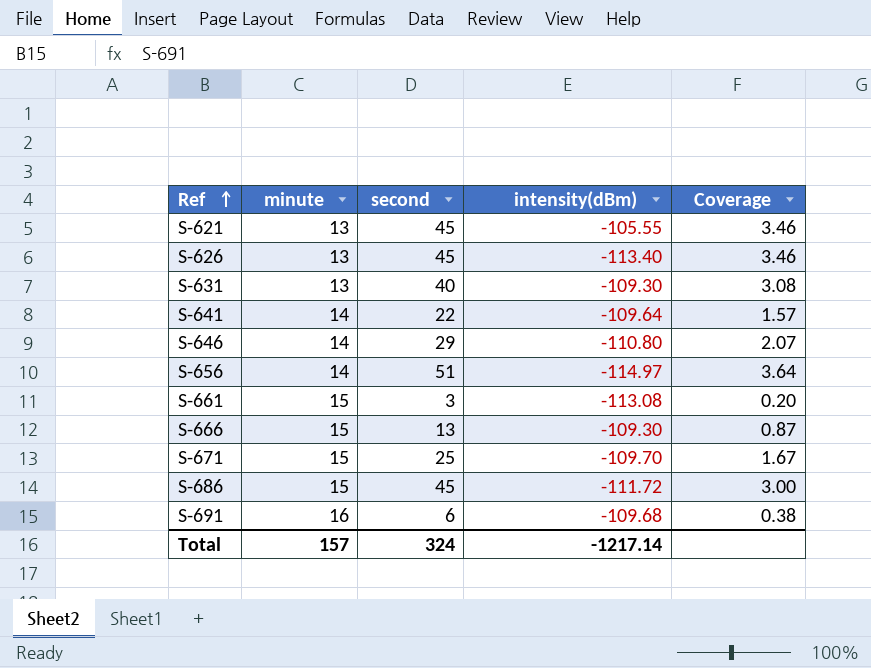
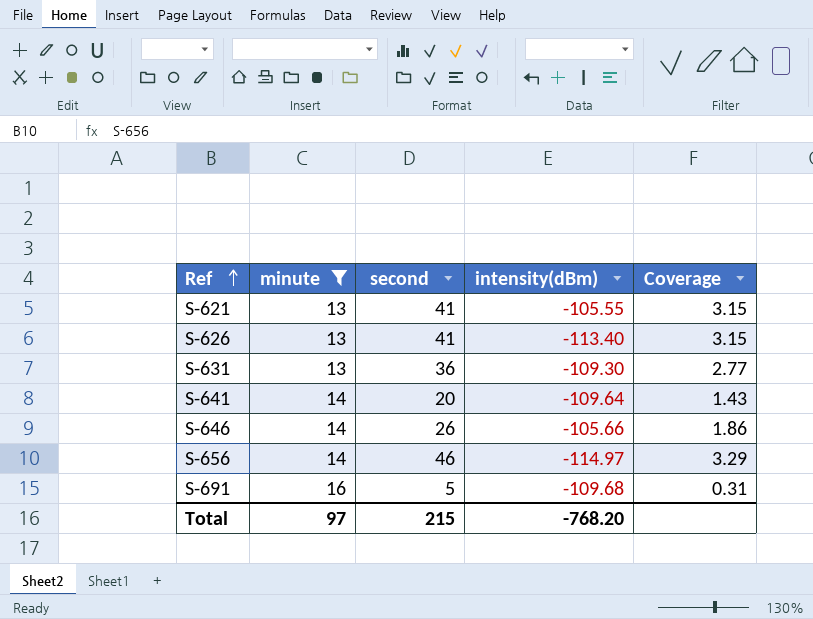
filter: none -> minute != 15
S-621 | second: 45 -> 41
S-621 | Coverage: 3.46 -> 3.15
S-626 | second: 45 -> 41
S-626 | Coverage: 3.46 -> 3.15
S-631 | second: 40 -> 36
S-631 | Coverage: 3.08 -> 2.77
S-641 | second: 22 -> 20
S-641 | Coverage: 1.57 -> 1.43
S-646 | second: 29 -> 26
S-646 | intensity(dBm): -110.80 -> -105.66
S-646 | Coverage: 2.07 -> 1.86
S-656 | second: 51 -> 46
S-656 | Coverage: 3.64 -> 3.29
S-691 | second: 6 -> 5
S-691 | Coverage: 0.38 -> 0.31
Total | minute: 157 -> 97
Total | second: 324 -> 215
Total | intensity(dBm): -1217.14 -> -768.20

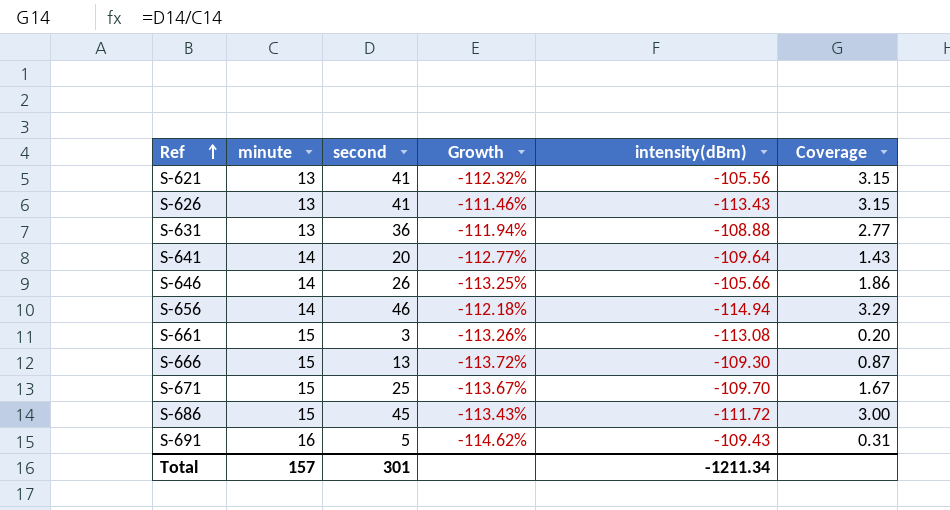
filter: minute != 15 -> none
column Growth | formula: none -> ([minute] - [intensity(dBm)]) / [intensity(dBm)]
S-621 | intensity(dBm): -105.55 -> -105.56
S-626 | intensity(dBm): -113.40 -> -113.43
S-631 | intensity(dBm): -109.30 -> -108.88
S-656 | intensity(dBm): -114.97 -> -114.94
S-691 | intensity(dBm): -109.68 -> -109.43
Total | minute: 97 -> 157
Total | second: 215 -> 301
Total | intensity(dBm): -768.20 -> -1211.34

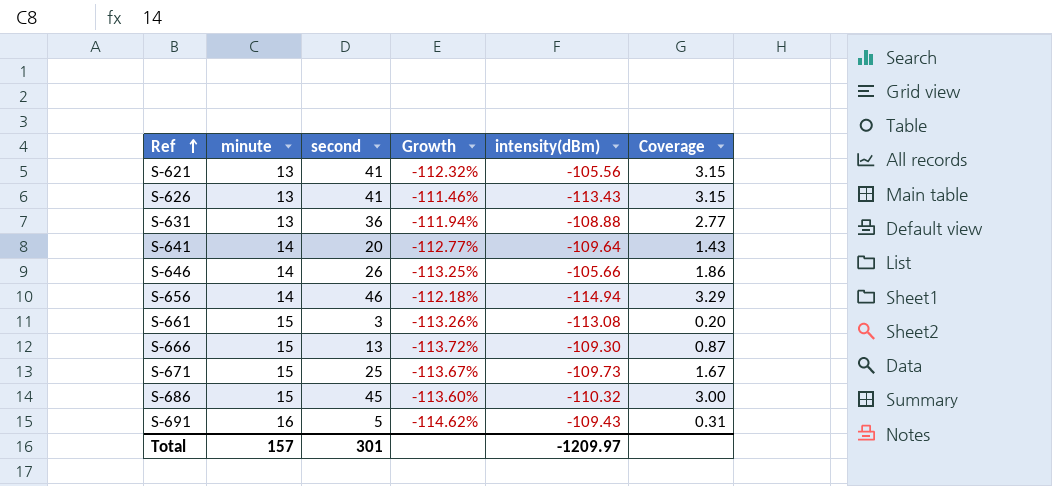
S-671 | intensity(dBm): -109.70 -> -109.73
S-686 | Growth: -113.43% -> -113.60%
S-686 | intensity(dBm): -111.72 -> -110.32
Total | intensity(dBm): -1211.34 -> -1209.97

